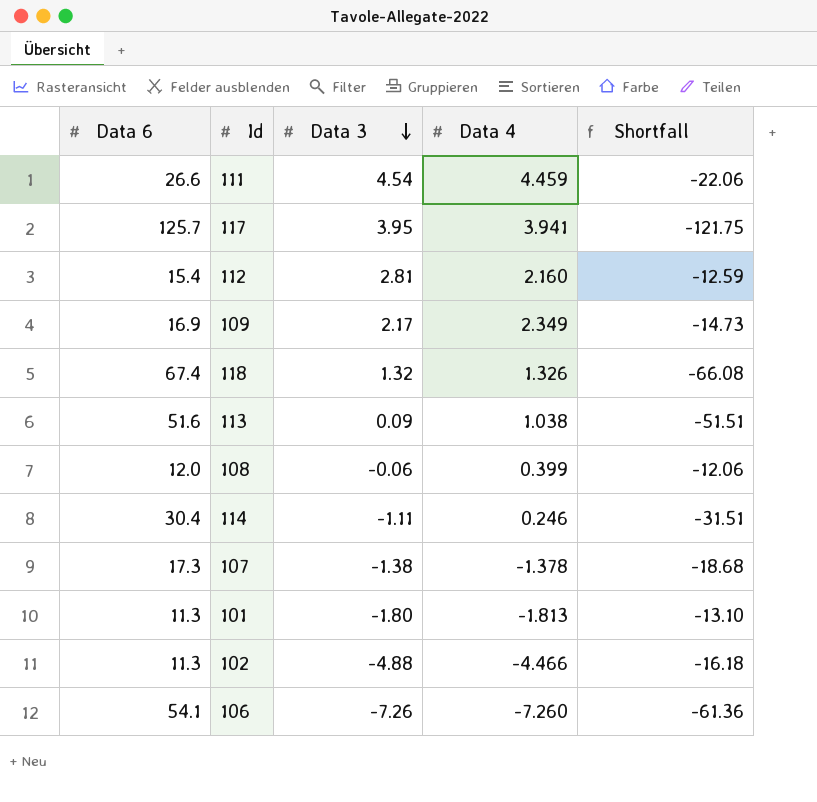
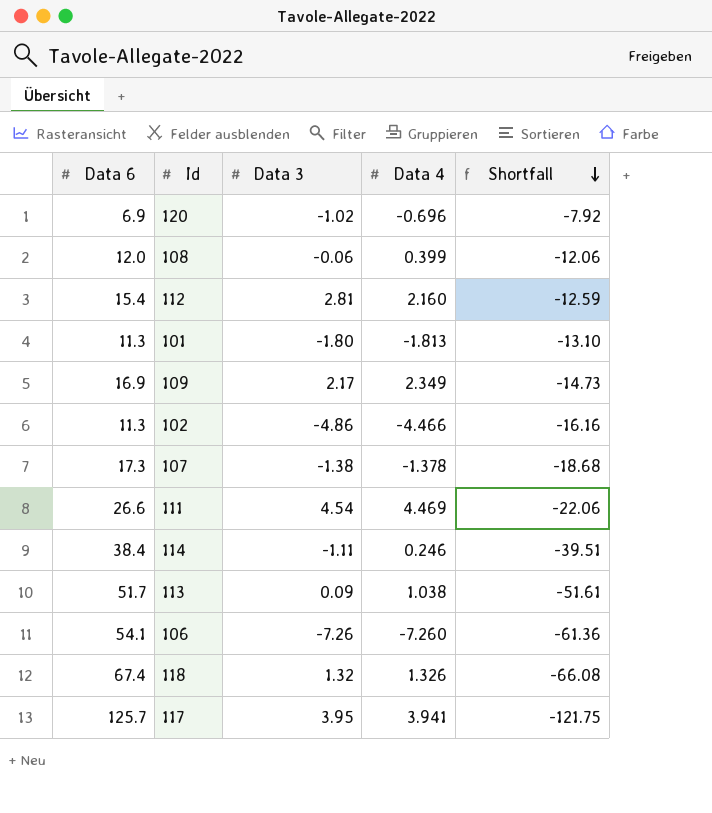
row order: Data 3 descending -> Shortfall descending
row 120: none -> 6.9 | -1.02 | -0.696 | -7.92
102 | Data 3: -4.88 -> -4.86
102 | Shortfall: -16.18 -> -16.16
111 | Data 4: 4.459 -> 4.469
114 | Data 6: 30.4 -> 38.4
114 | Shortfall: -31.51 -> -39.51
113 | Data 6: 51.6 -> 51.7
113 | Shortfall: -51.51 -> -51.61

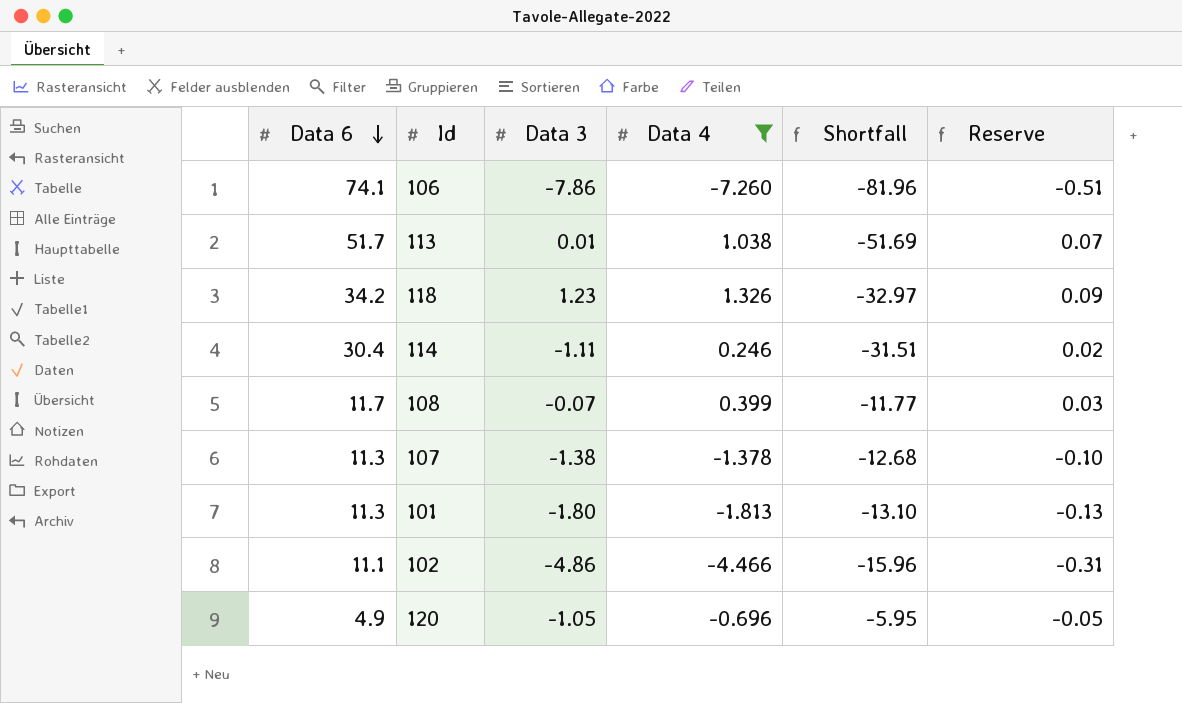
filter: none -> Data 4 <= 1.326
row order: Shortfall descending -> Data 6 descending
column Reserve | formula: none -> [Data 4] * 0.07
106 | Data 6: 54.1 -> 74.1
106 | Data 3: -7.26 -> -7.86
106 | Shortfall: -61.36 -> -81.96
113 | Data 3: 0.09 -> 0.01
113 | Shortfall: -51.61 -> -51.69
118 | Data 6: 67.4 -> 34.2
118 | Data 3: 1.32 -> 1.23
118 | Shortfall: -66.08 -> -32.97
114 | Data 6: 38.4 -> 30.4
114 | Shortfall: -39.51 -> -31.51
108 | Data 6: 12.0 -> 11.7
108 | Data 3: -0.06 -> -0.07
108 | Shortfall: -12.06 -> -11.77
107 | Data 6: 17.3 -> 11.3
107 | Shortfall: -18.68 -> -12.68
102 | Data 6: 11.3 -> 11.1
102 | Shortfall: -16.16 -> -15.96
120 | Data 6: 6.9 -> 4.9
120 | Data 3: -1.02 -> -1.05
120 | Shortfall: -7.92 -> -5.95

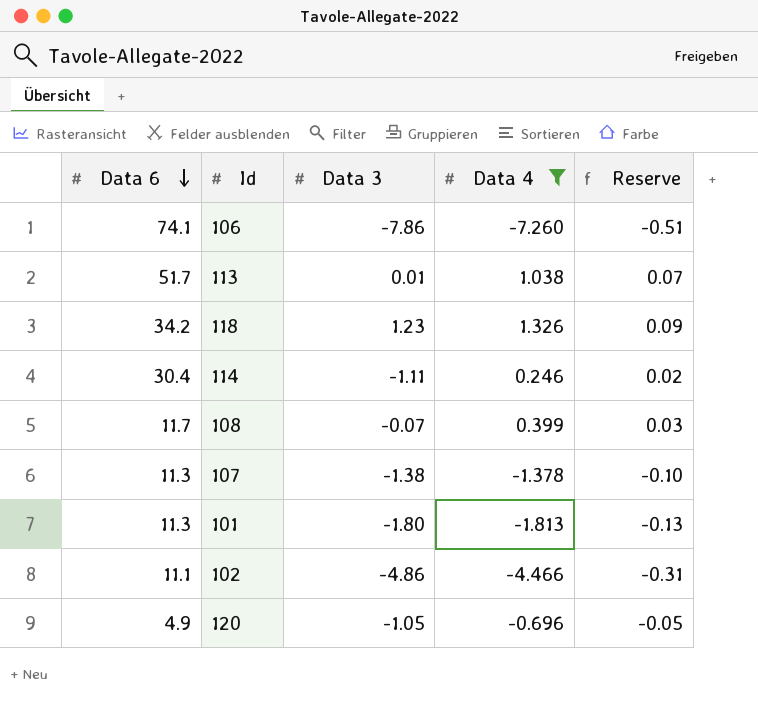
column Shortfall | formula: [Data 3] - [Data 6] -> none

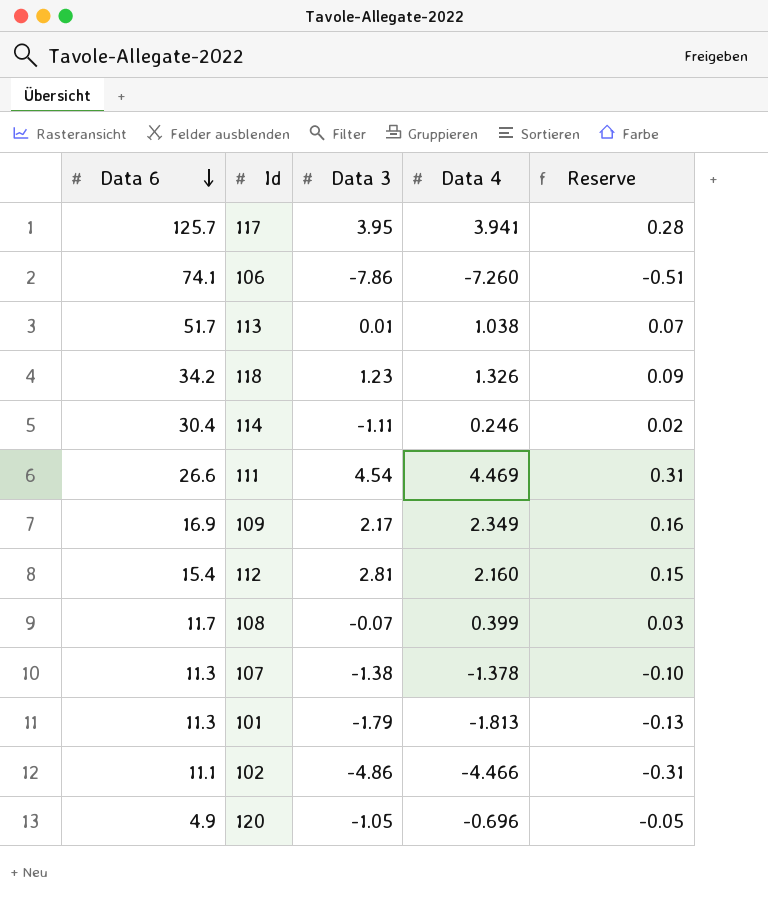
filter: Data 4 <= 1.326 -> none
101 | Data 3: -1.80 -> -1.79

